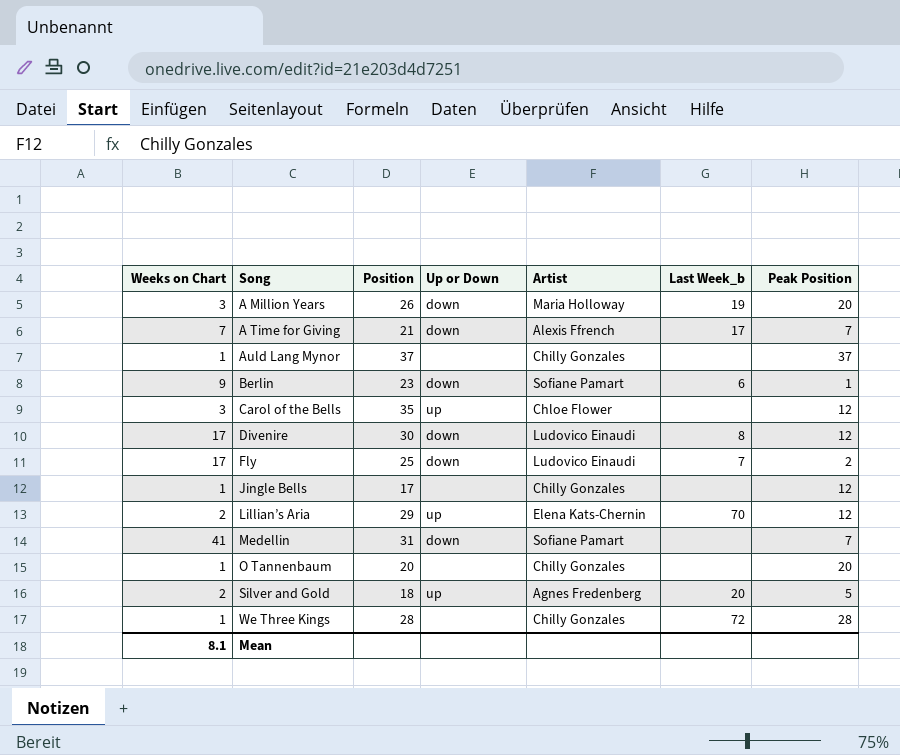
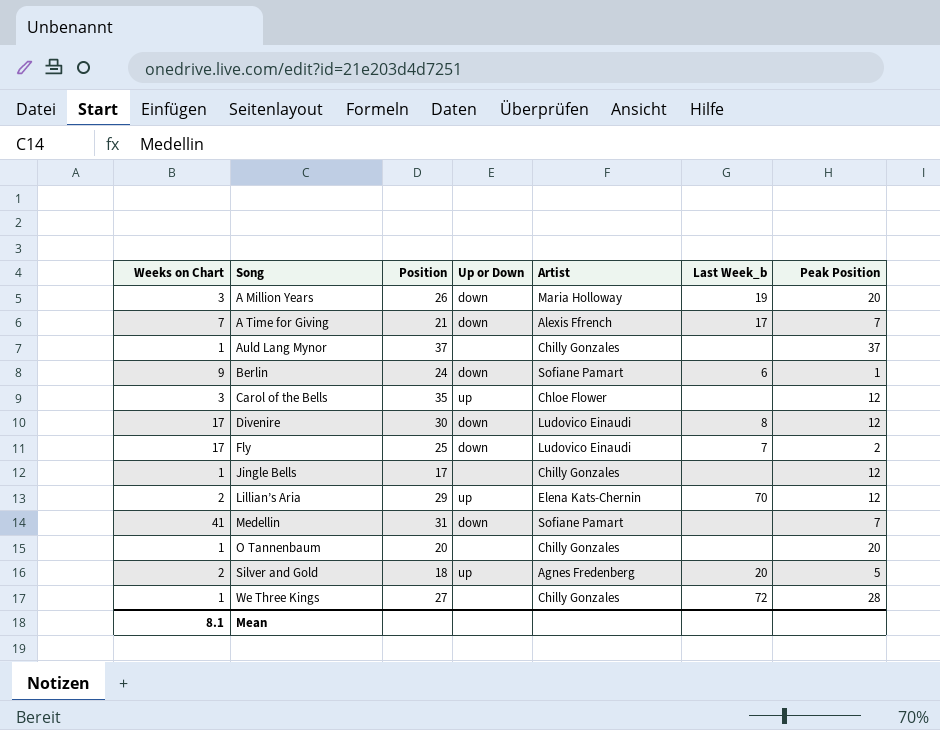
Berlin | Position: 23 -> 24
We Three Kings | Position: 28 -> 27

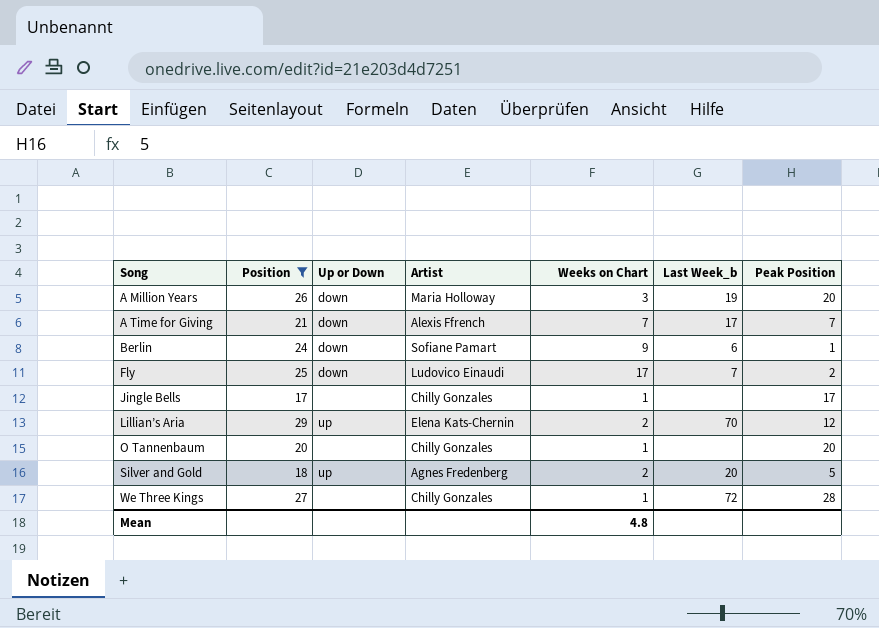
filter: none -> Position <= 29
column Weeks on Chart | position: 1 -> 5
Jingle Bells | Peak Position: 12 -> 17
Mean | Weeks on Chart: 8.1 -> 4.8

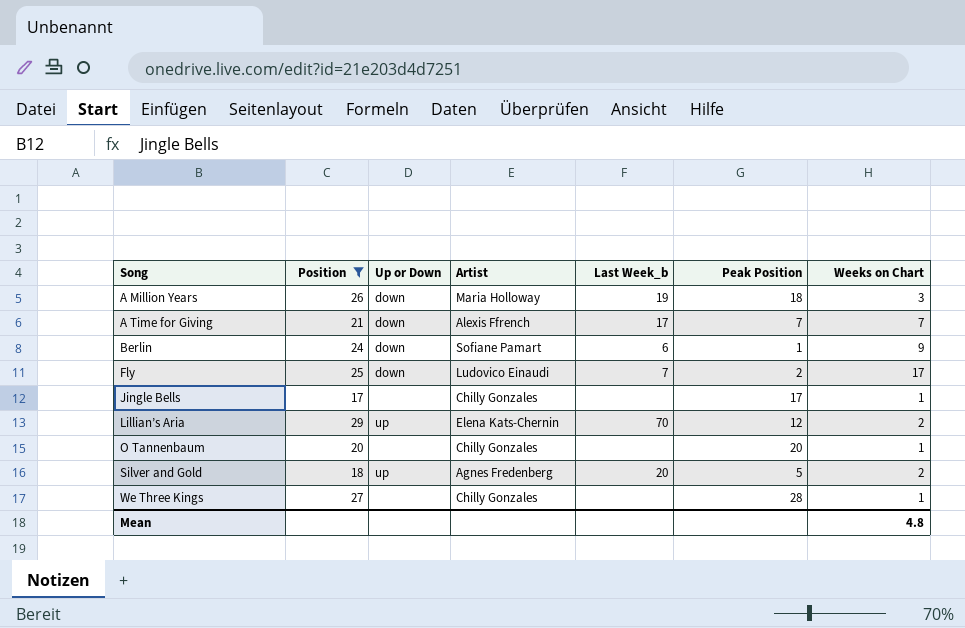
column Weeks on Chart | position: 5 -> 7
A Million Years | Peak Position: 20 -> 18
We Three Kings | Last Week_b: 72 -> none

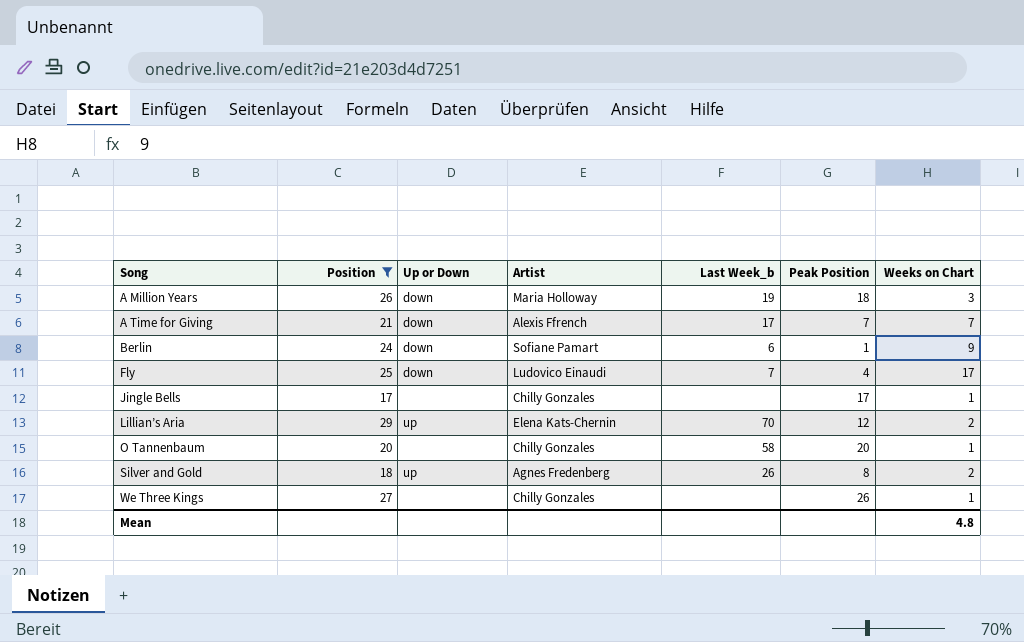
Fly | Peak Position: 2 -> 4
O Tannenbaum | Last Week_b: none -> 58
Silver and Gold | Last Week_b: 20 -> 26
Silver and Gold | Peak Position: 5 -> 8
We Three Kings | Peak Position: 28 -> 26

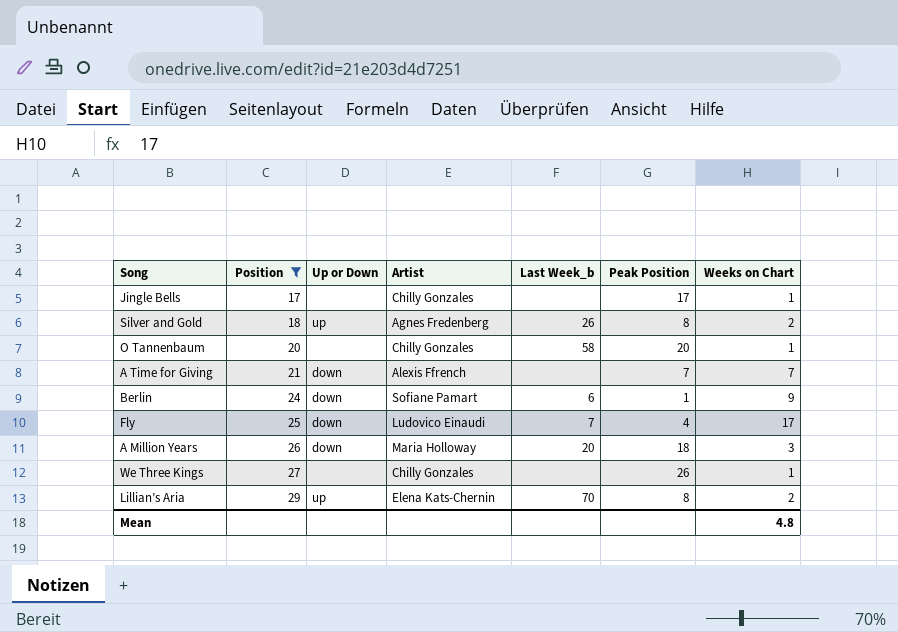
row order: Song ascending -> Position ascending
A Time for Giving | Last Week_b: 17 -> none
A Million Years | Last Week_b: 19 -> 20
Lillian’s Aria | Peak Position: 12 -> 8

